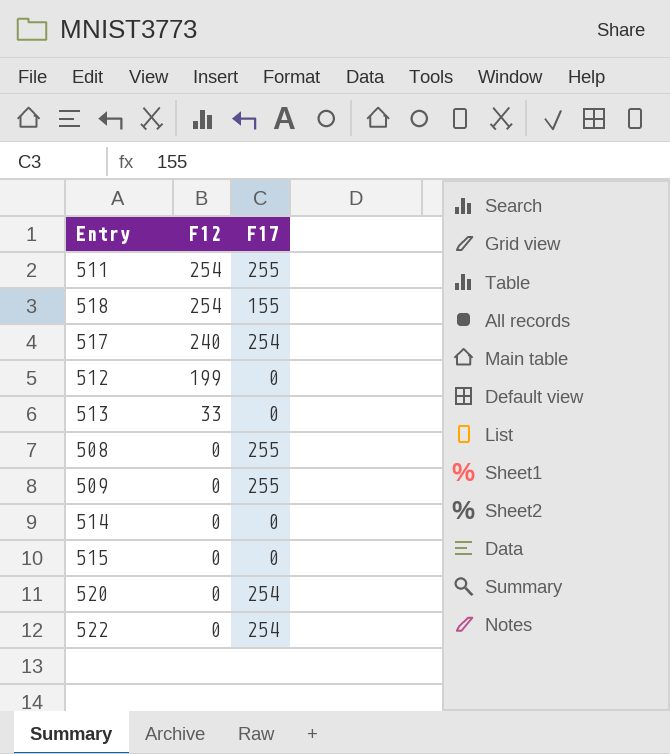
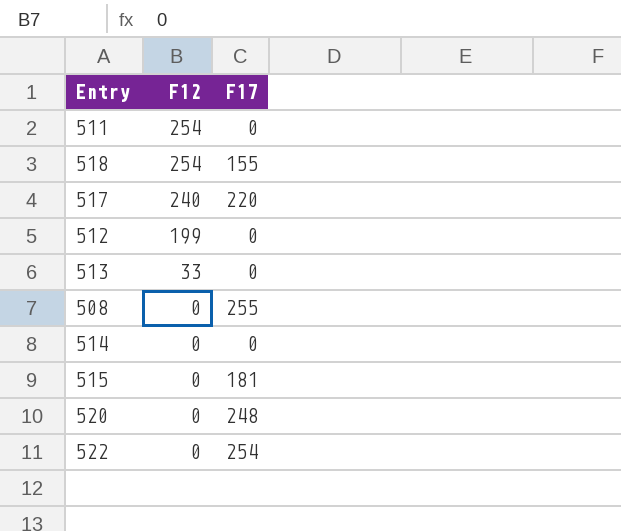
row 509: 0 | 255 -> none
511 | F17: 255 -> 0
517 | F17: 254 -> 220
515 | F17: 0 -> 181
520 | F17: 254 -> 248

